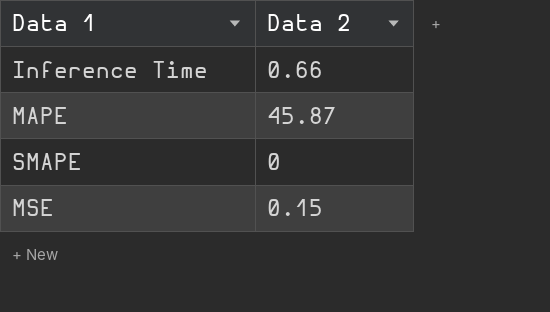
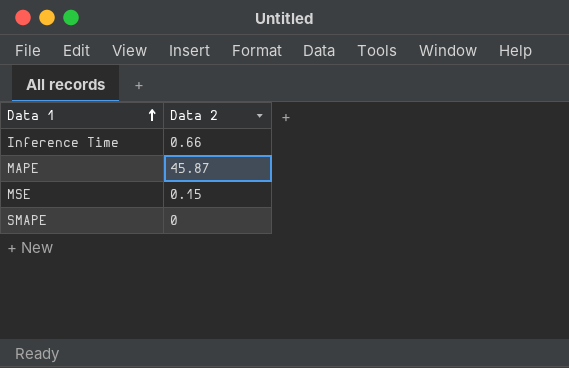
row order: none -> Data 1 ascending

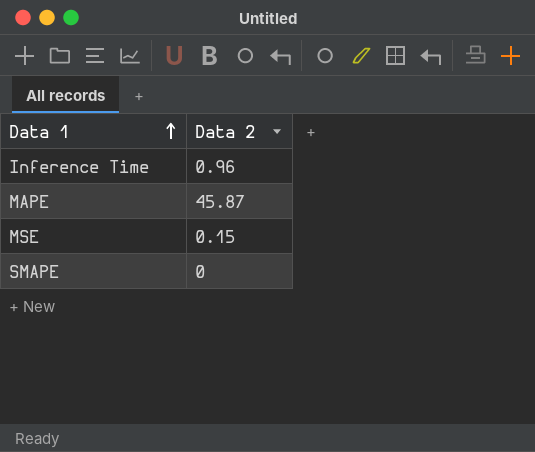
Inference Time | Data 2: 0.66 -> 0.96

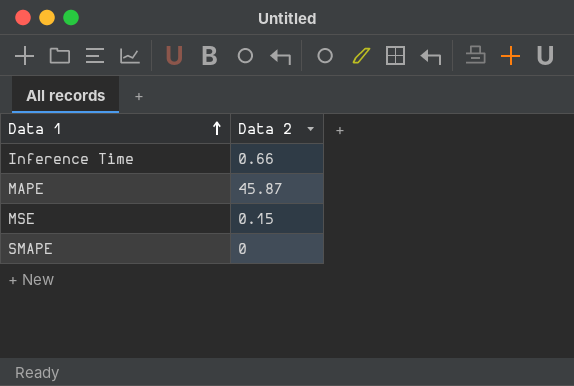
Inference Time | Data 2: 0.96 -> 0.66

